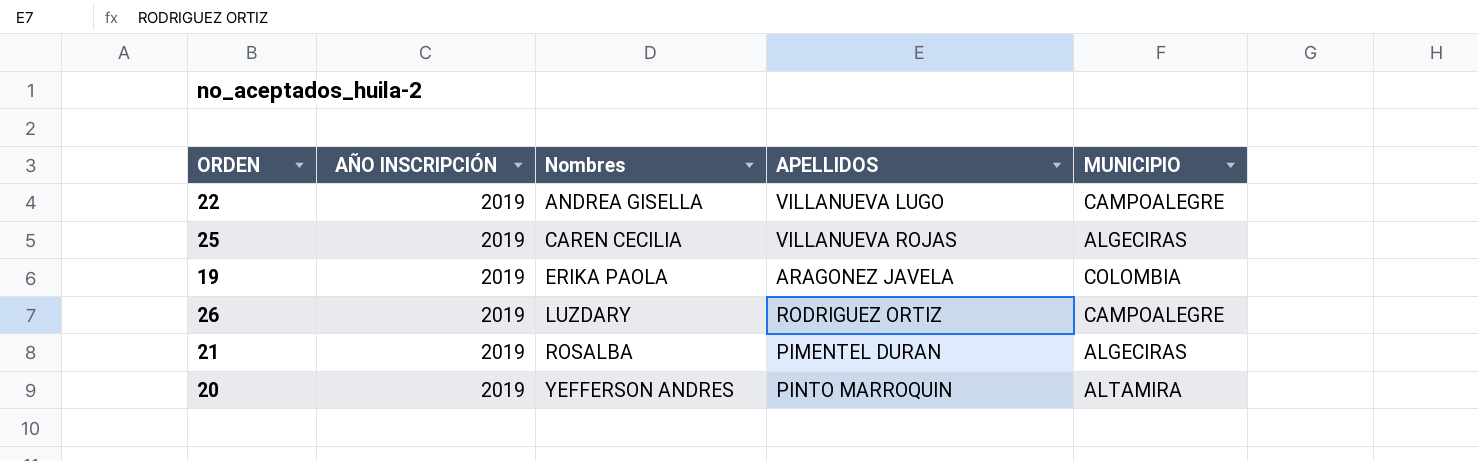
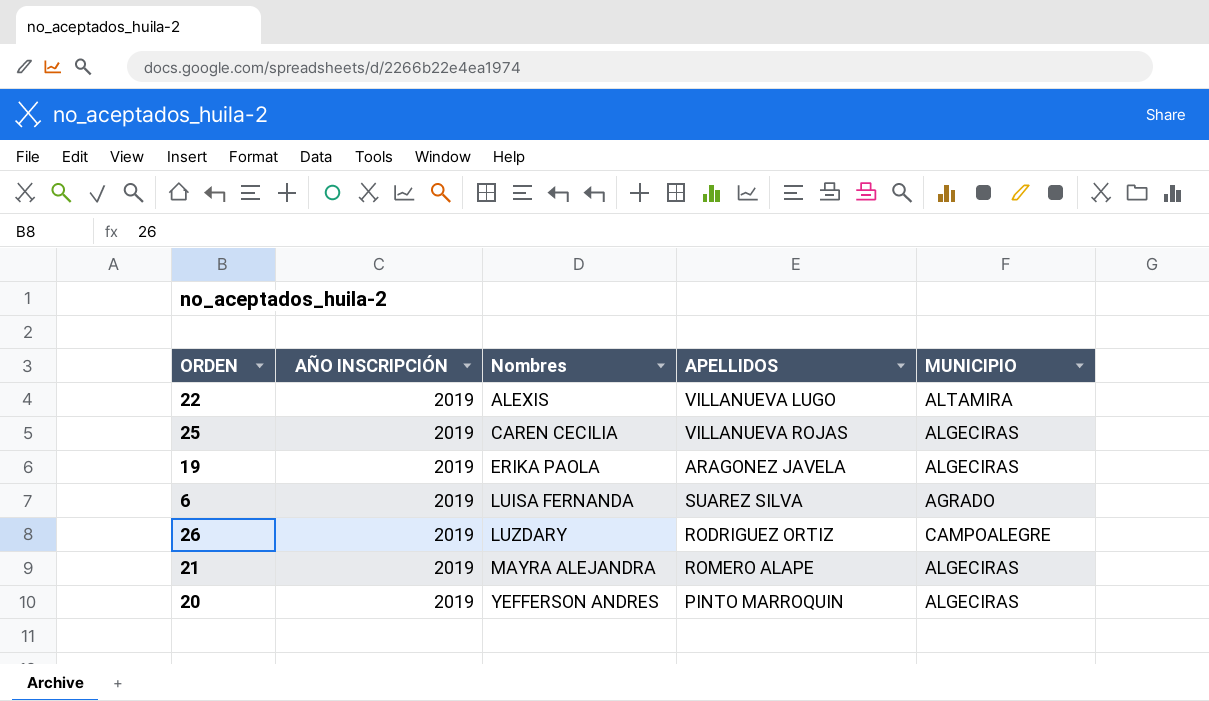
22 | Nombres: ANDREA GISELLA -> ALEXIS
22 | MUNICIPIO: CAMPOALEGRE -> ALTAMIRA
19 | MUNICIPIO: COLOMBIA -> ALGECIRAS
row 6: none -> 2019 | LUISA FERNANDA | SUAREZ SILVA | AGRADO
21 | Nombres: ROSALBA -> MAYRA ALEJANDRA
21 | APELLIDOS: PIMENTEL DURAN -> ROMERO ALAPE
20 | MUNICIPIO: ALTAMIRA -> ALGECIRAS

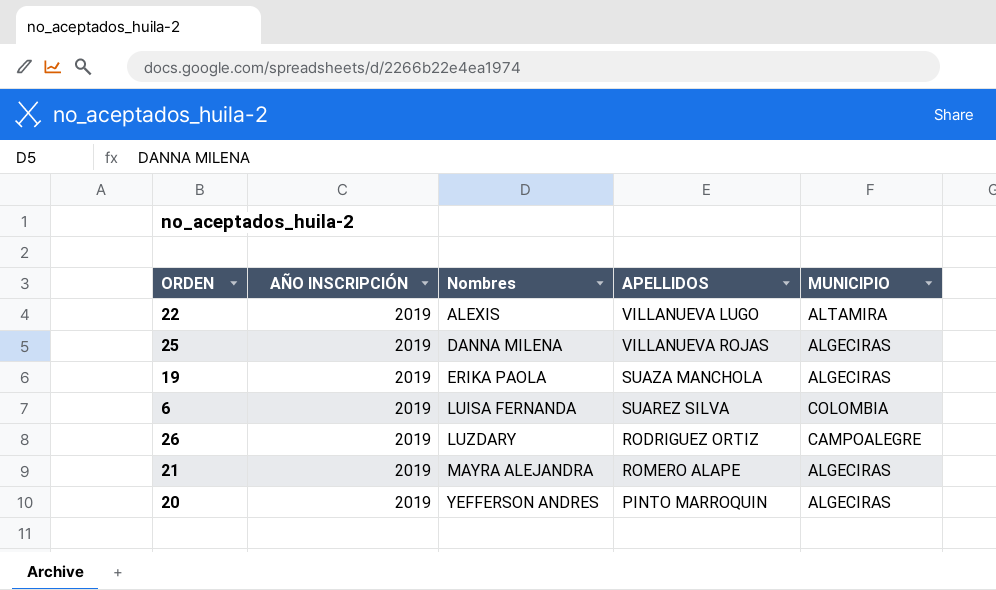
25 | Nombres: CAREN CECILIA -> DANNA MILENA
19 | APELLIDOS: ARAGONEZ JAVELA -> SUAZA MANCHOLA
6 | MUNICIPIO: AGRADO -> COLOMBIA

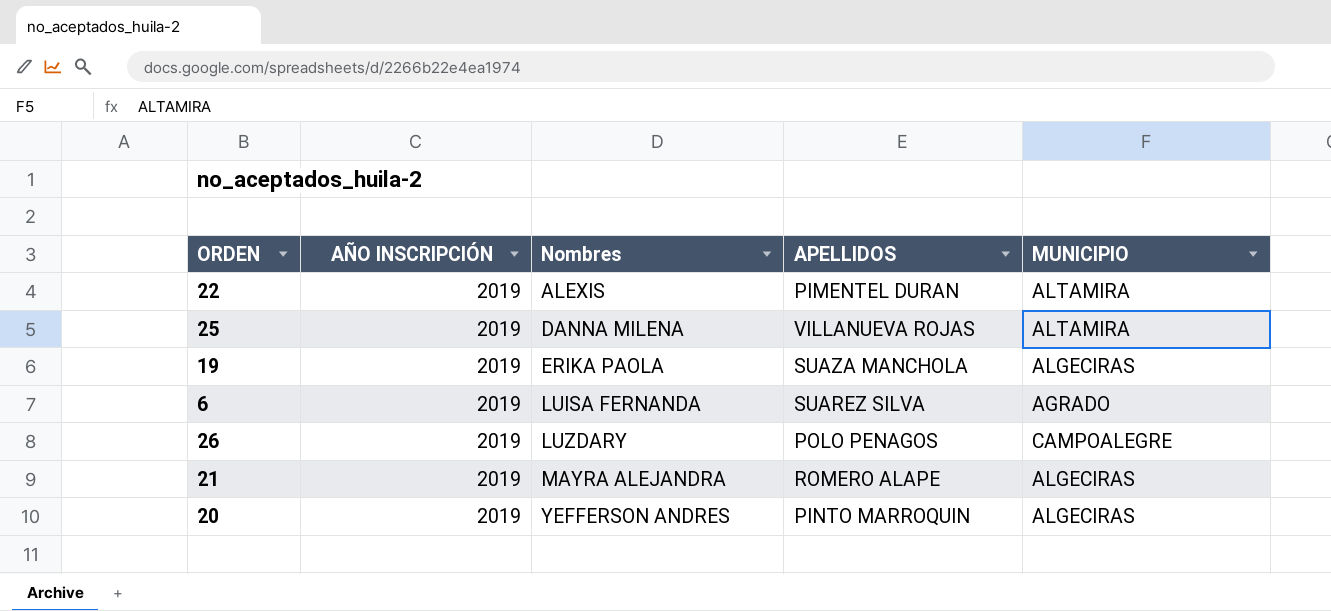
22 | APELLIDOS: VILLANUEVA LUGO -> PIMENTEL DURAN
25 | MUNICIPIO: ALGECIRAS -> ALTAMIRA
6 | MUNICIPIO: COLOMBIA -> AGRADO
26 | APELLIDOS: RODRIGUEZ ORTIZ -> POLO PENAGOS

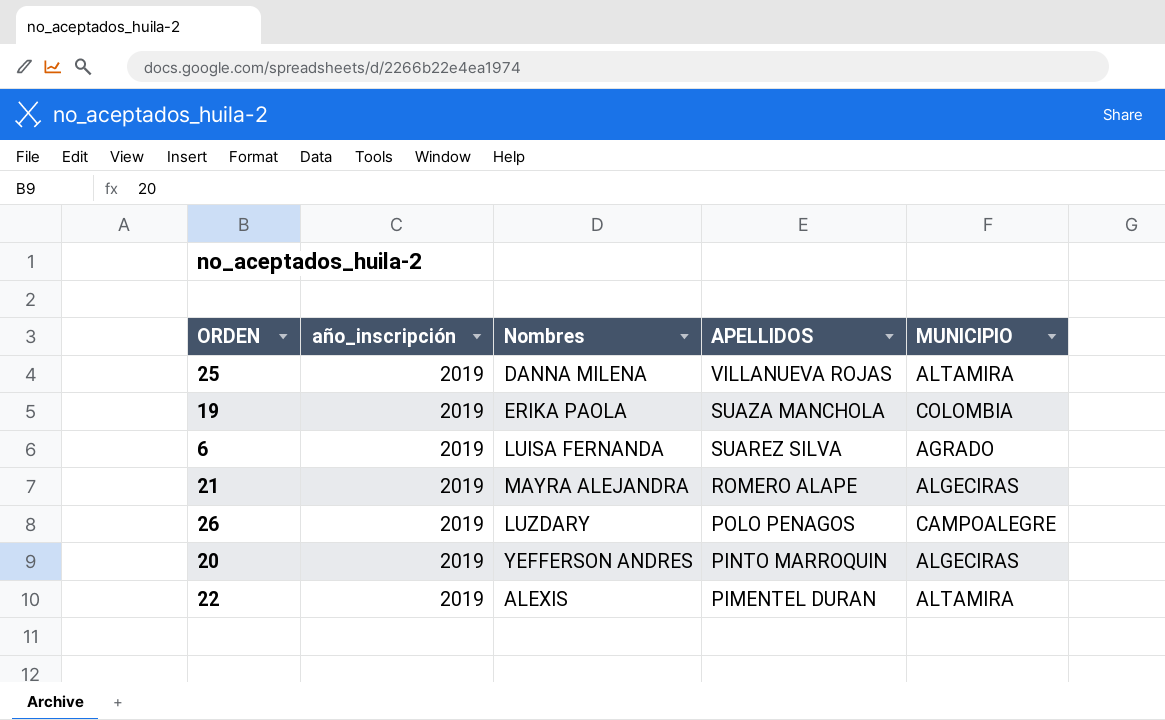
row order: Nombres ascending -> APELLIDOS descending
column name: AÑO INSCRIPCIÓN -> año_inscripción
19 | MUNICIPIO: ALGECIRAS -> COLOMBIA

